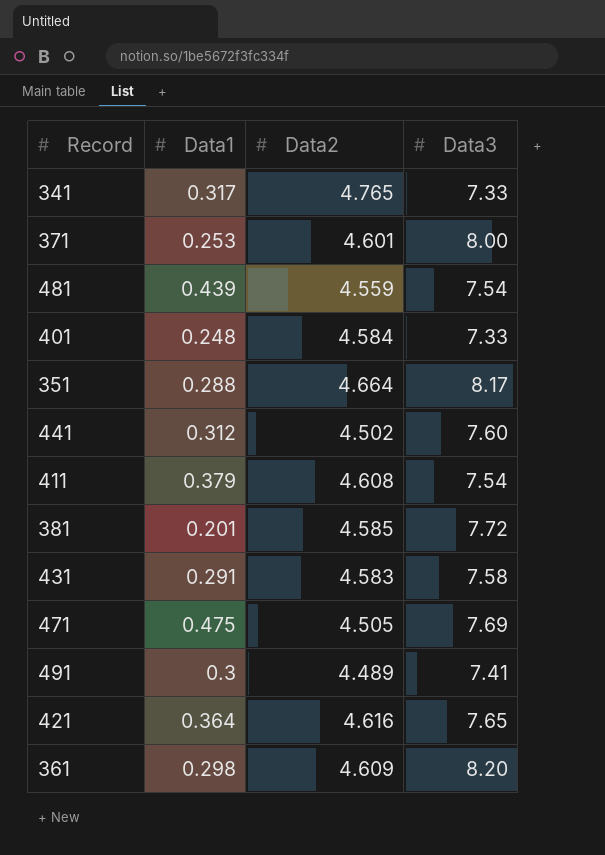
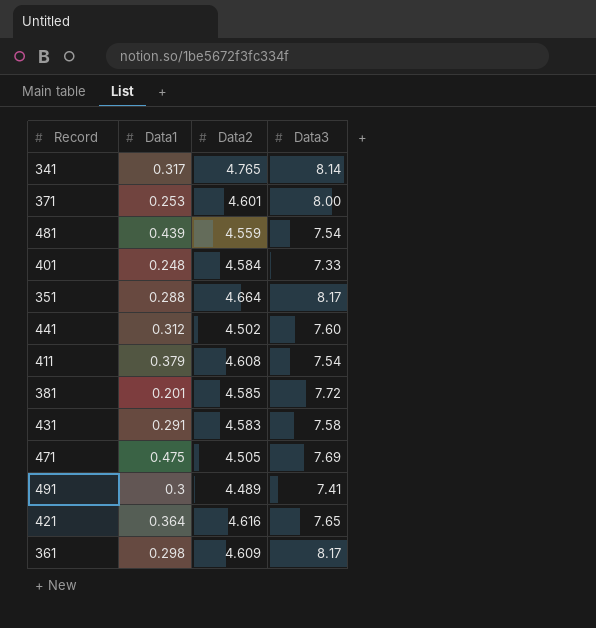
341 | Data3: 7.33 -> 8.14
361 | Data3: 8.20 -> 8.17

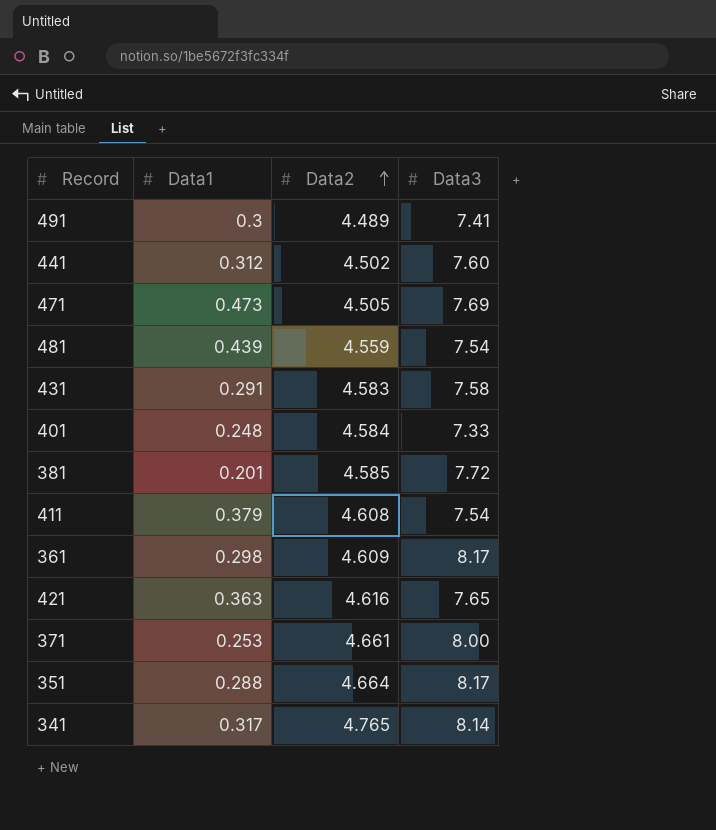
row order: none -> Data2 ascending
471 | Data1: 0.475 -> 0.473
421 | Data1: 0.364 -> 0.363
371 | Data2: 4.601 -> 4.661

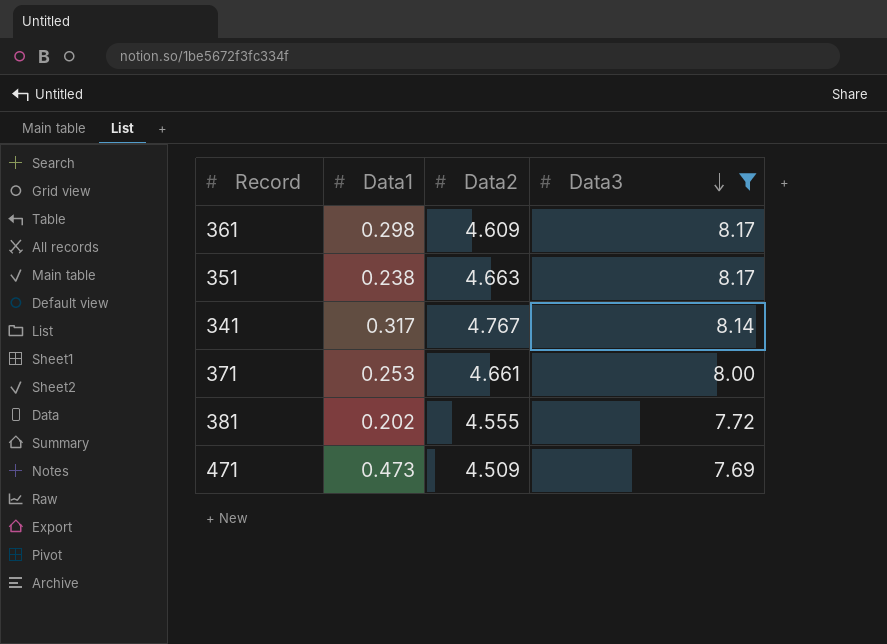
filter: none -> Data3 >= 7.69
row order: Data2 ascending -> Data3 descending
351 | Data1: 0.288 -> 0.238
351 | Data2: 4.664 -> 4.663
341 | Data2: 4.765 -> 4.767
381 | Data1: 0.201 -> 0.202
381 | Data2: 4.585 -> 4.555
471 | Data2: 4.505 -> 4.509

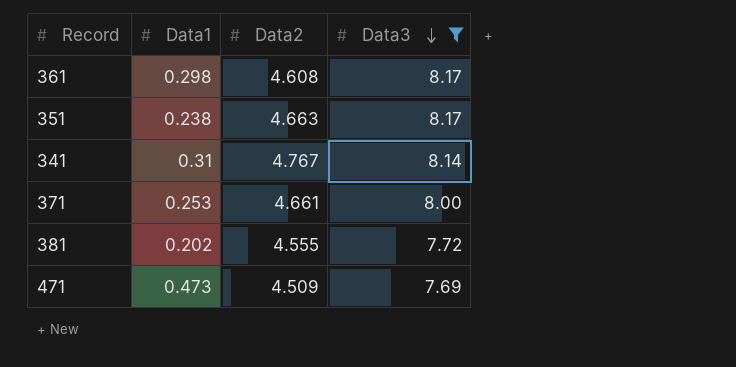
361 | Data2: 4.609 -> 4.608
341 | Data1: 0.317 -> 0.31

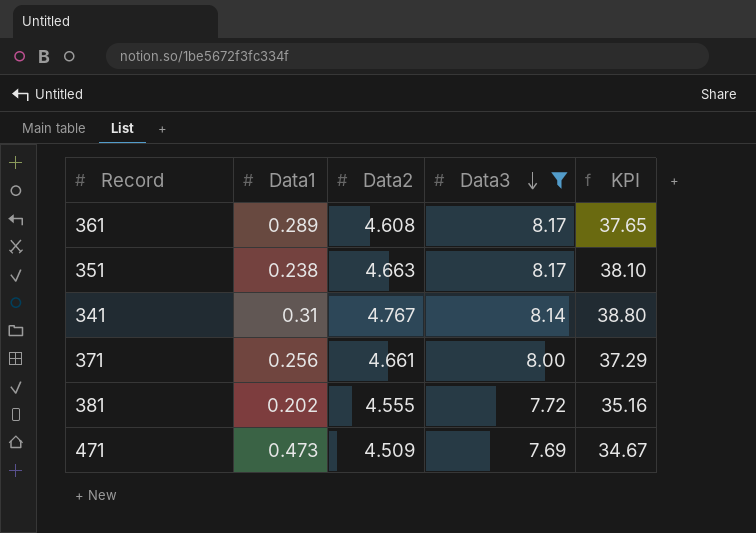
column KPI | formula: none -> [Data2] * [Data3]
361 | Data1: 0.298 -> 0.289
371 | Data1: 0.253 -> 0.256

